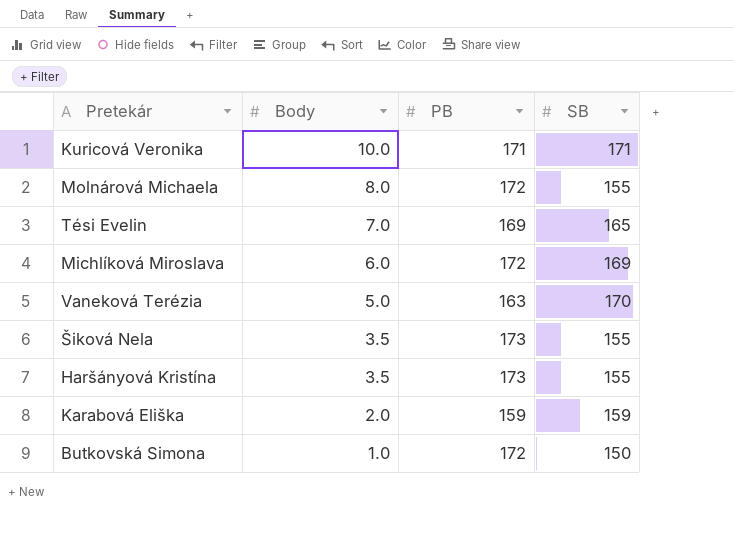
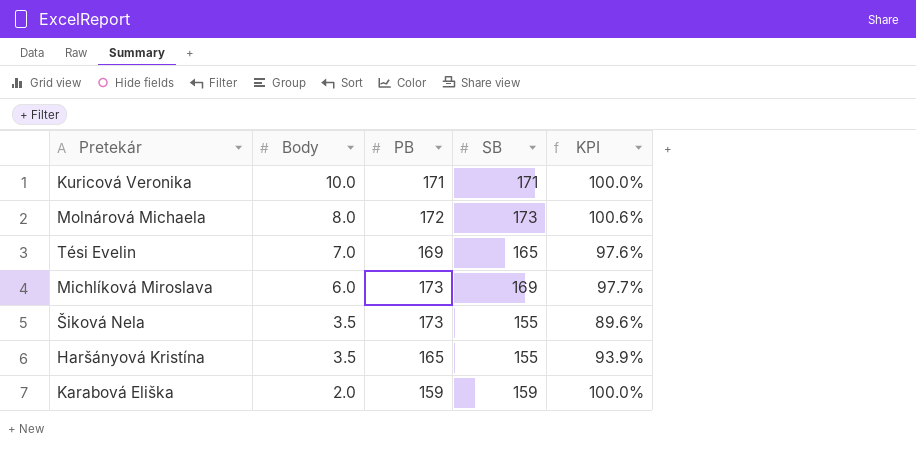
column KPI | formula: none -> [SB] / [PB]
row Vaneková Terézia: 5.0 | 163 | 170 -> none
row Butkovská Simona: 1.0 | 172 | 150 -> none
Molnárová Michaela | SB: 155 -> 173
Michlíková Miroslava | PB: 172 -> 173
Haršányová Kristína | PB: 173 -> 165

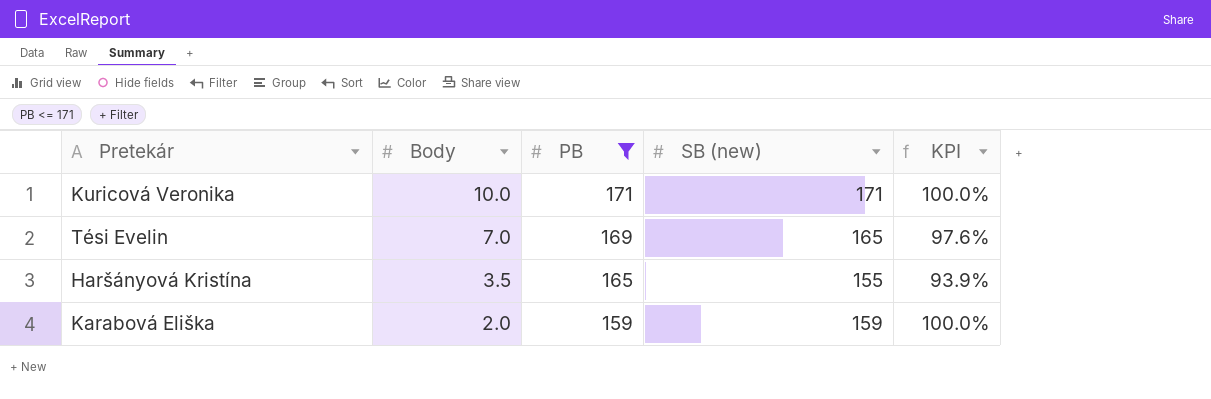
filter: none -> PB <= 171
column name: SB -> SB (new)

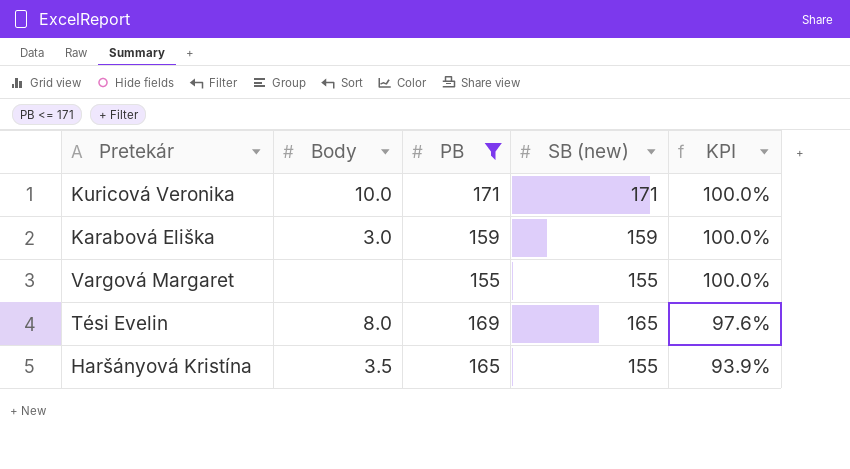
row order: Body descending -> KPI descending
Karabová Eliška | Body: 2.0 -> 3.0
row Vargová Margaret: none -> none | 155 | 155 | 100.0%
Tési Evelin | Body: 7.0 -> 8.0

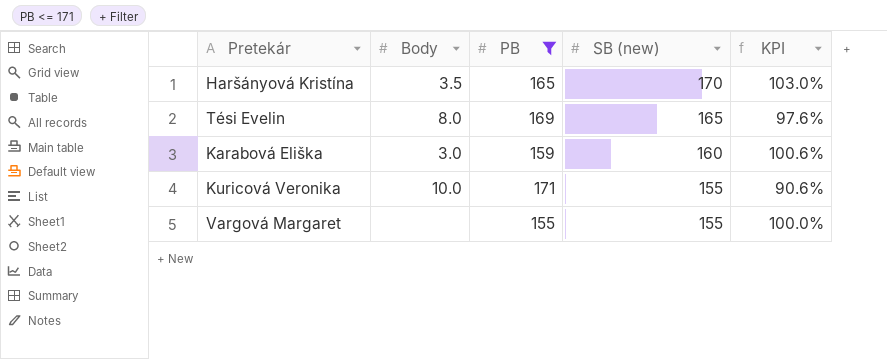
row order: KPI descending -> SB (new) descending
Haršányová Kristína | SB (new): 155 -> 170
Haršányová Kristína | KPI: 93.9% -> 103.0%
Karabová Eliška | SB (new): 159 -> 160
Karabová Eliška | KPI: 100.0% -> 100.6%
Kuricová Veronika | SB (new): 171 -> 155
Kuricová Veronika | KPI: 100.0% -> 90.6%

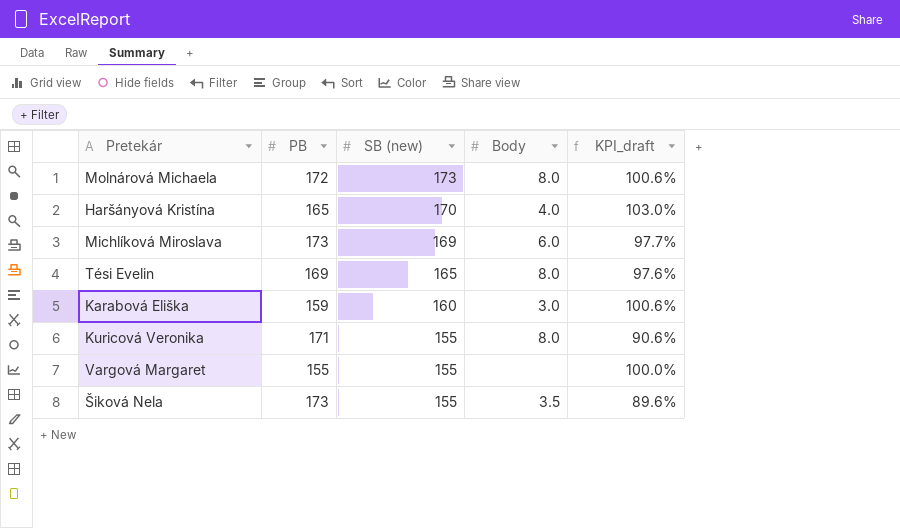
filter: PB <= 171 -> none
column Body | position: 2 -> 4
column name: KPI -> KPI_draft
Haršányová Kristína | Body: 3.5 -> 4.0
Kuricová Veronika | Body: 10.0 -> 8.0

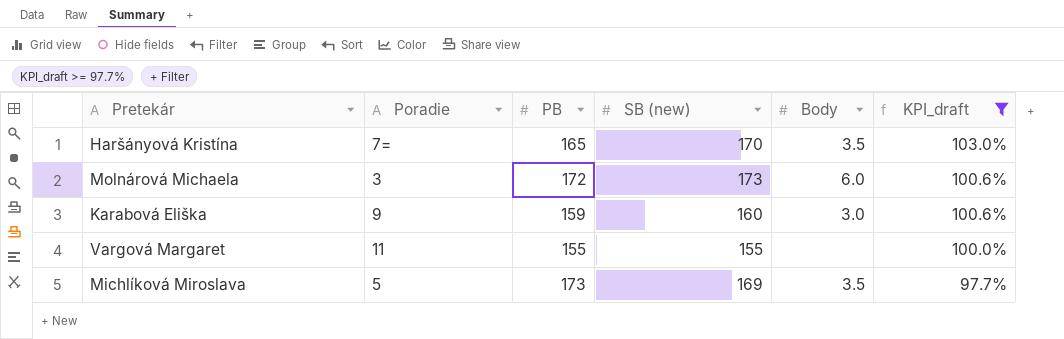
filter: none -> KPI_draft >= 97.7%
row order: SB (new) descending -> KPI_draft descending
column Poradie | position: none -> 2
Haršányová Kristína | Body: 4.0 -> 3.5
Molnárová Michaela | Body: 8.0 -> 6.0
Michlíková Miroslava | Body: 6.0 -> 3.5

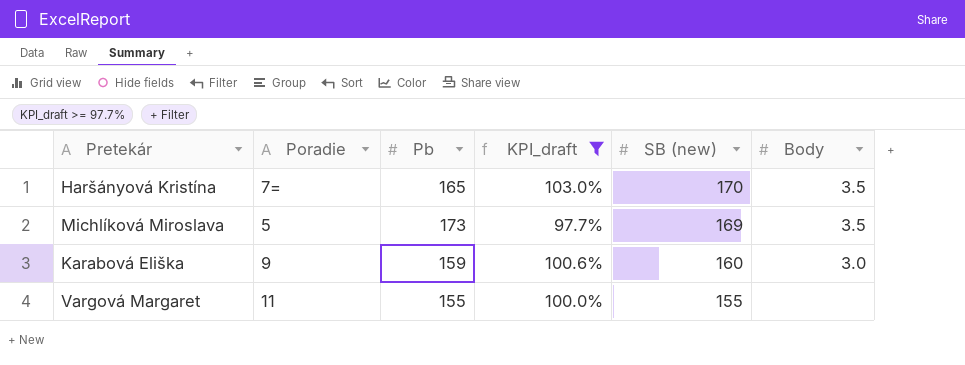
row order: KPI_draft descending -> SB (new) descending
column name: PB -> Pb
column KPI_draft | position: 6 -> 4
row Molnárová Michaela: 3 | 172 | 173 | 6.0 | 100.6% -> none

